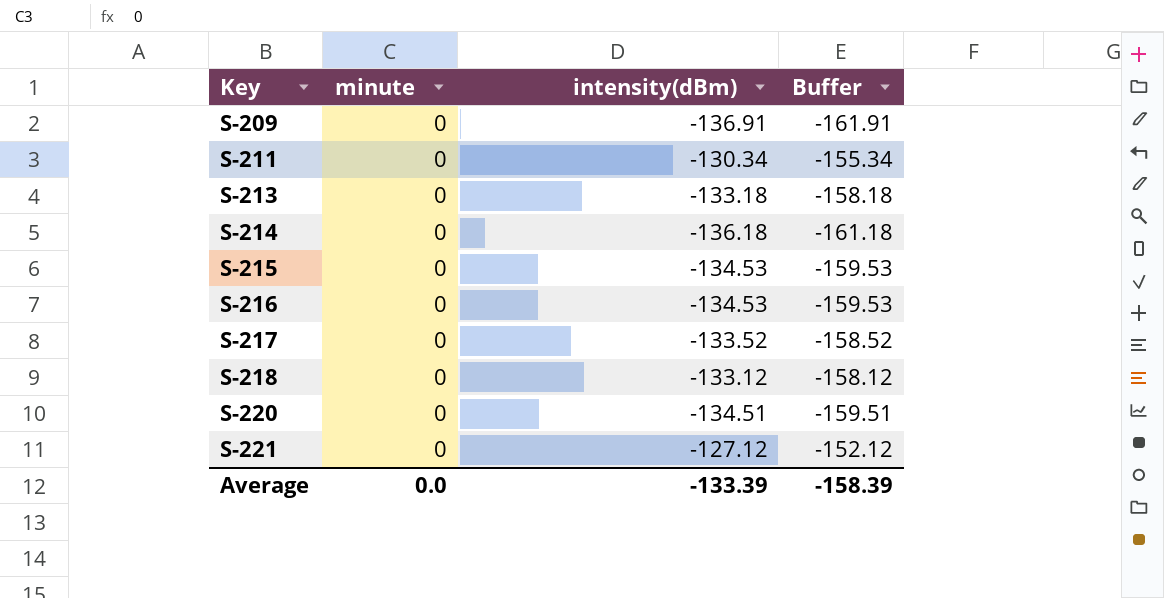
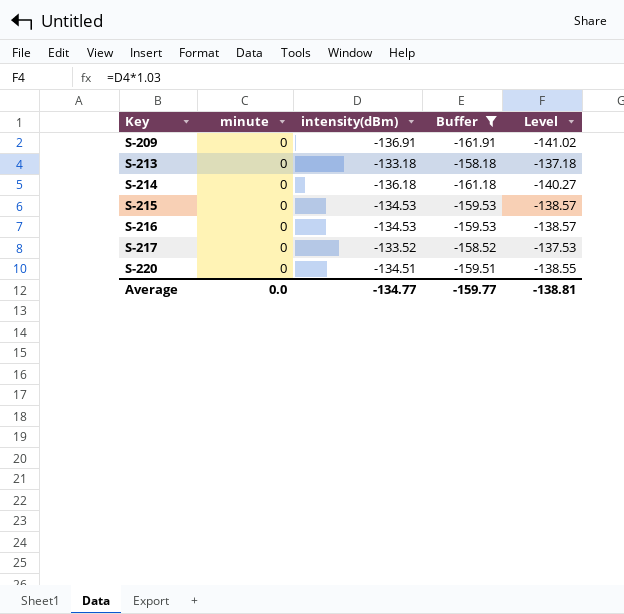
filter: none -> Buffer <= -158.18
column Level | formula: none -> [intensity(dBm)] * 1.03
Average | intensity(dBm): -133.39 -> -134.77
Average | Buffer: -158.39 -> -159.77

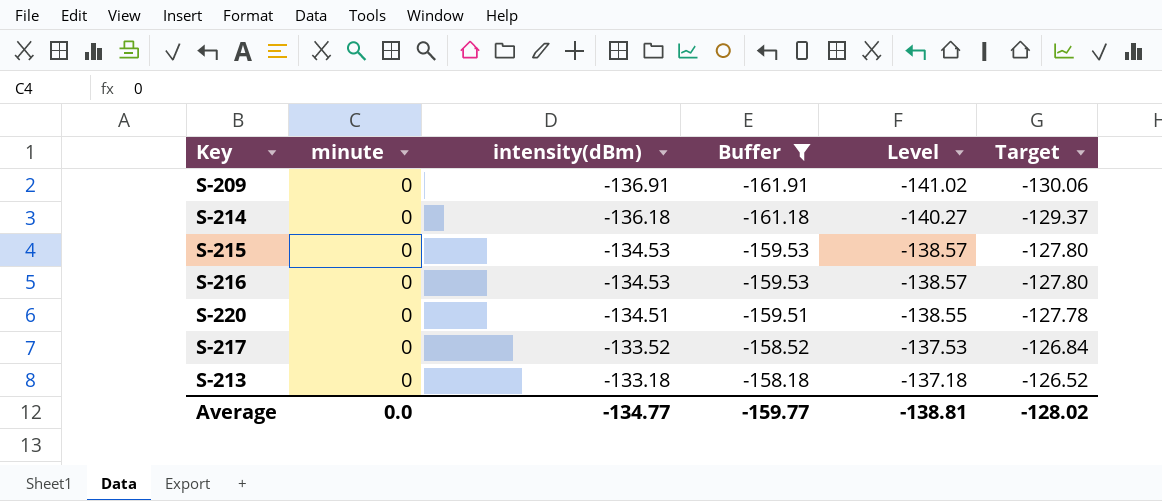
row order: Key ascending -> intensity(dBm) ascending
column Target | formula: none -> [intensity(dBm)] * 0.95

